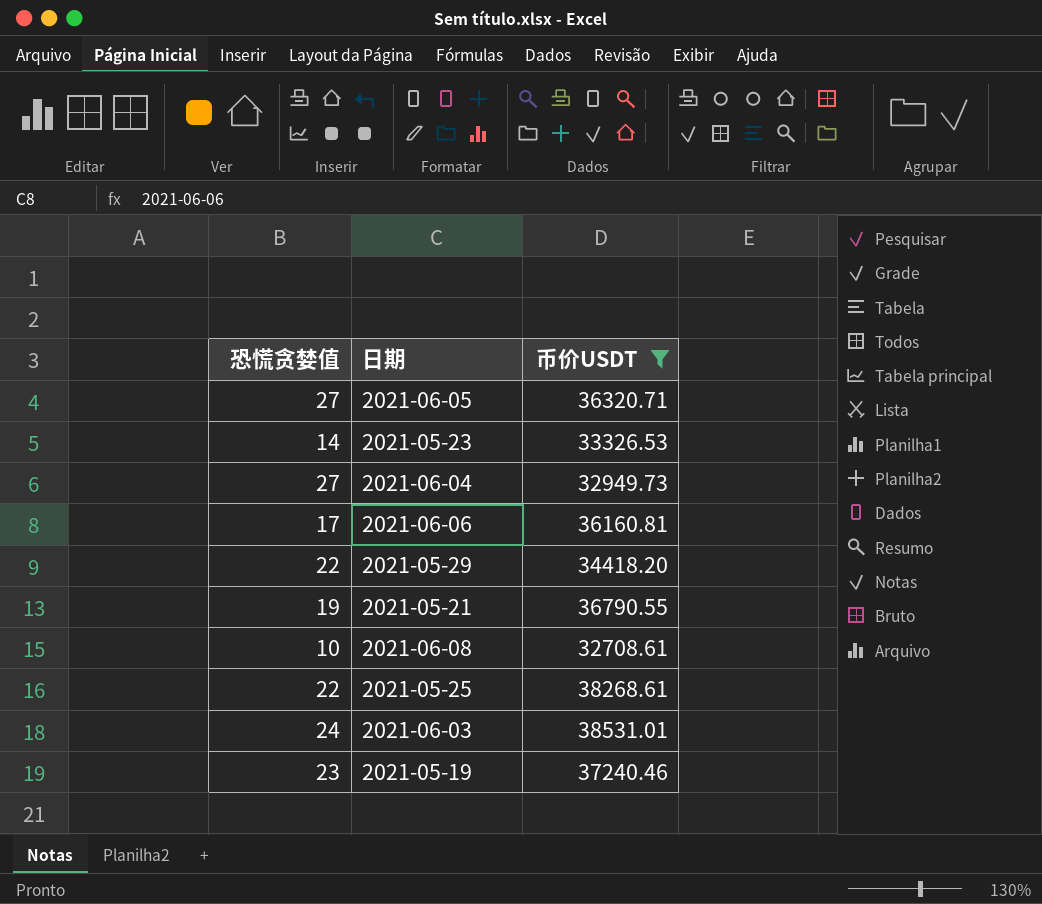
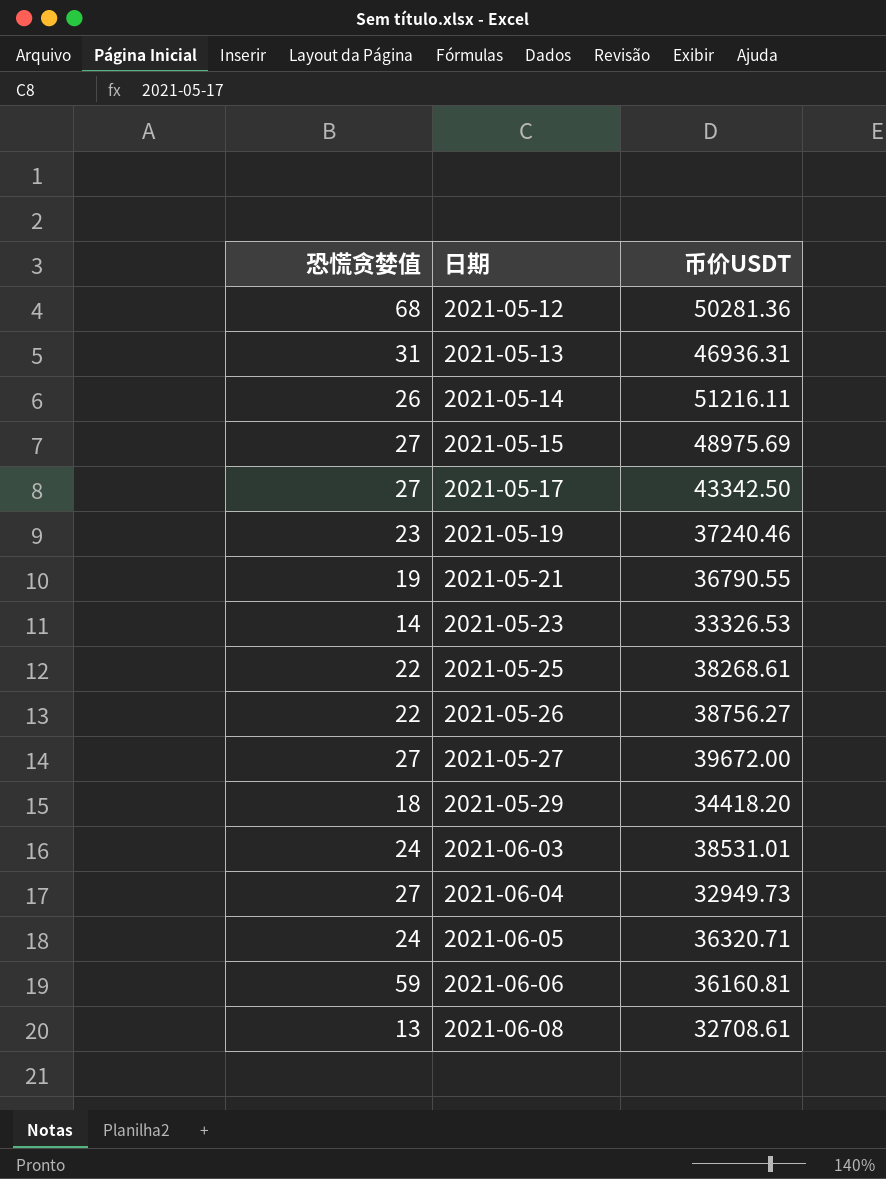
filter: 币价USDT <= 38531.01 -> none
row order: none -> 日期 ascending
2021-05-29 | 恐慌贪婪值: 22 -> 18
2021-06-05 | 恐慌贪婪值: 27 -> 24
2021-06-06 | 恐慌贪婪值: 17 -> 59
2021-06-08 | 恐慌贪婪值: 10 -> 13

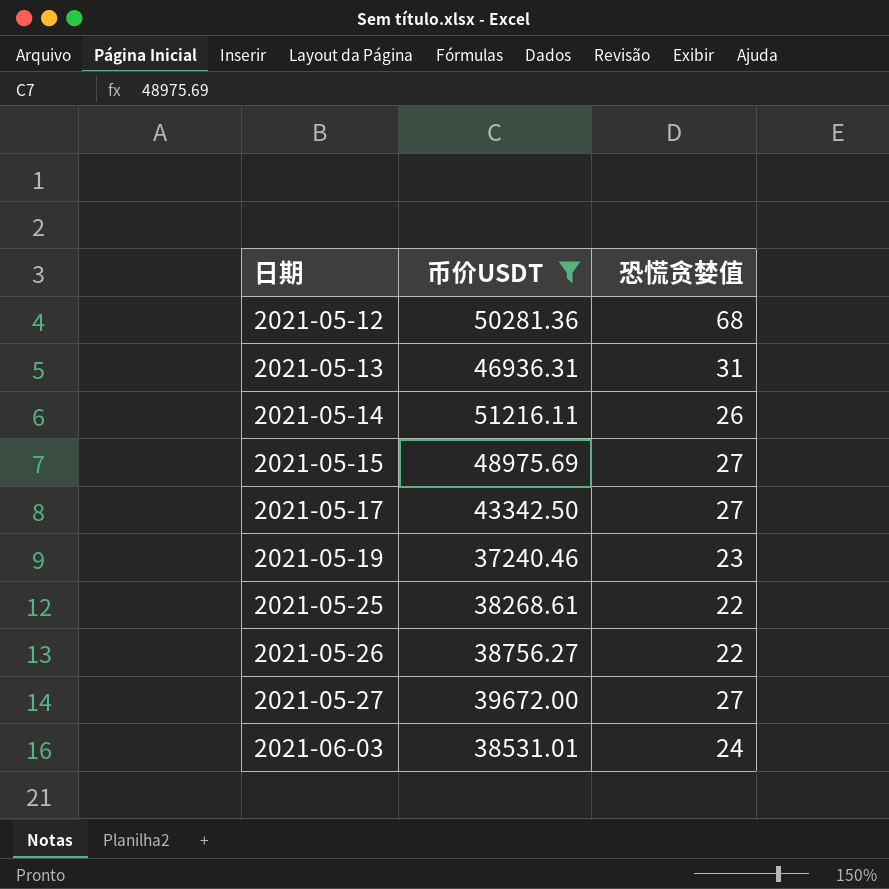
filter: none -> 币价USDT >= 37240.46
column 恐慌贪婪值 | position: 1 -> 3

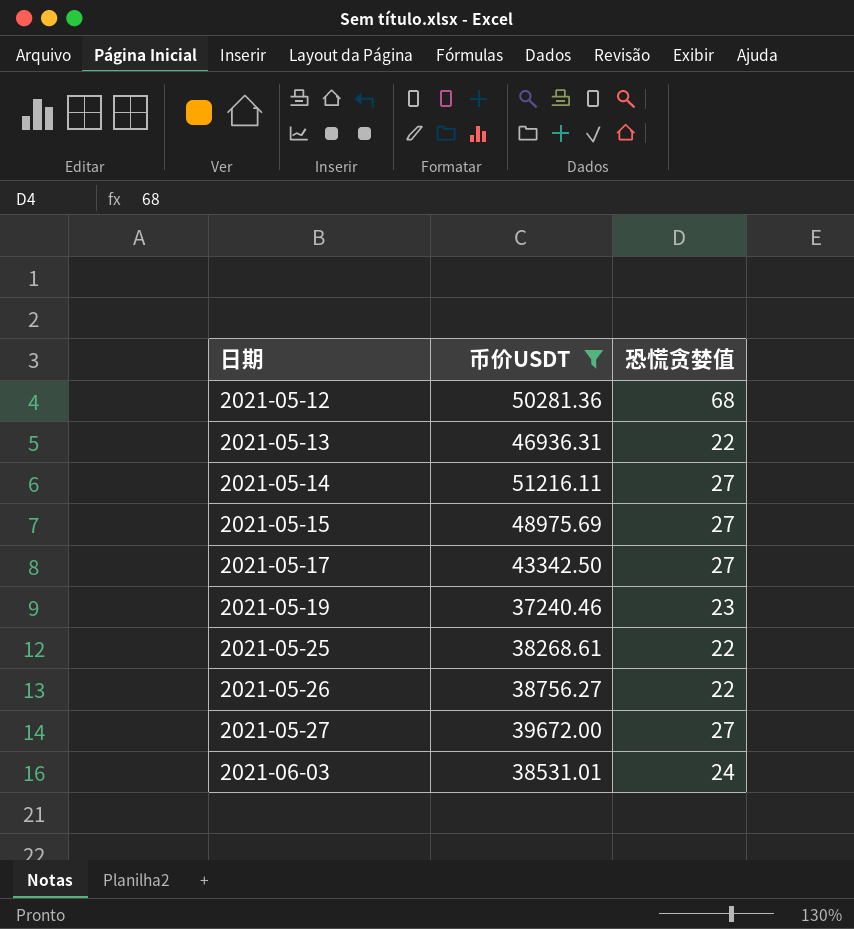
2021-05-13 | 恐慌贪婪值: 31 -> 22
2021-05-14 | 恐慌贪婪值: 26 -> 27

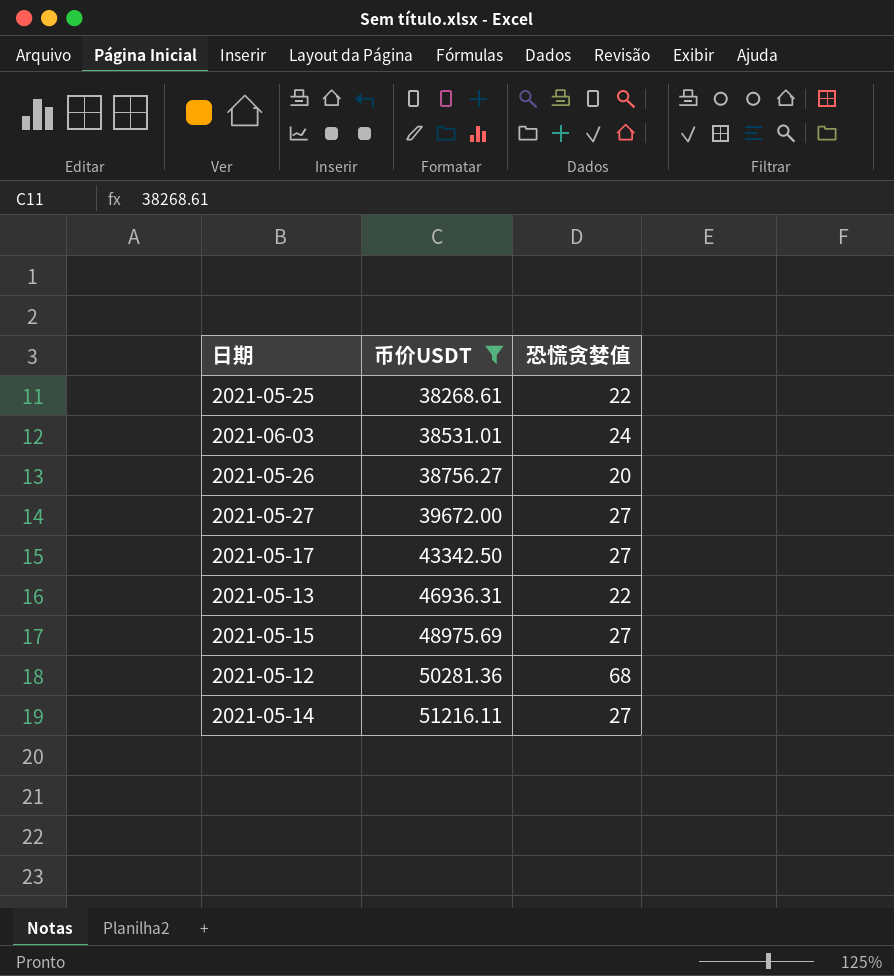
row order: 日期 ascending -> 币价USDT ascending
row 2021-05-19: 37240.46 | 23 -> none
2021-05-26 | 恐慌贪婪值: 22 -> 20

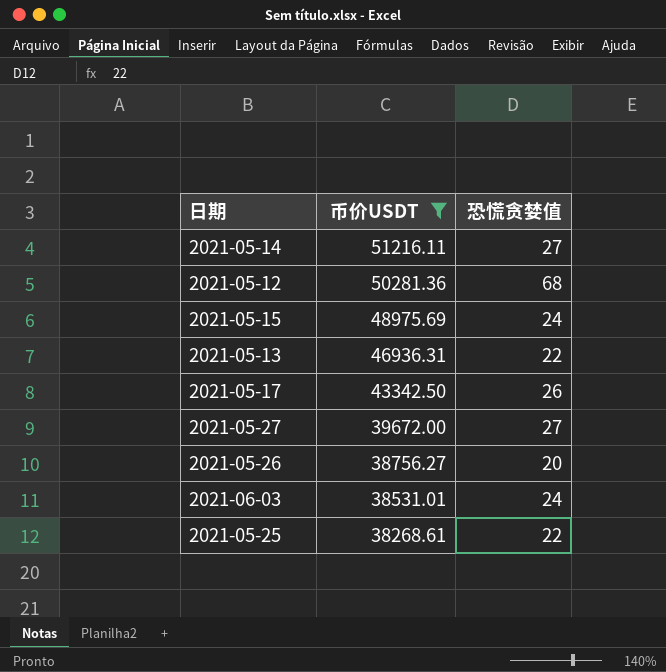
row order: 币价USDT ascending -> 币价USDT descending
2021-05-15 | 恐慌贪婪值: 27 -> 24
2021-05-17 | 恐慌贪婪值: 27 -> 26

